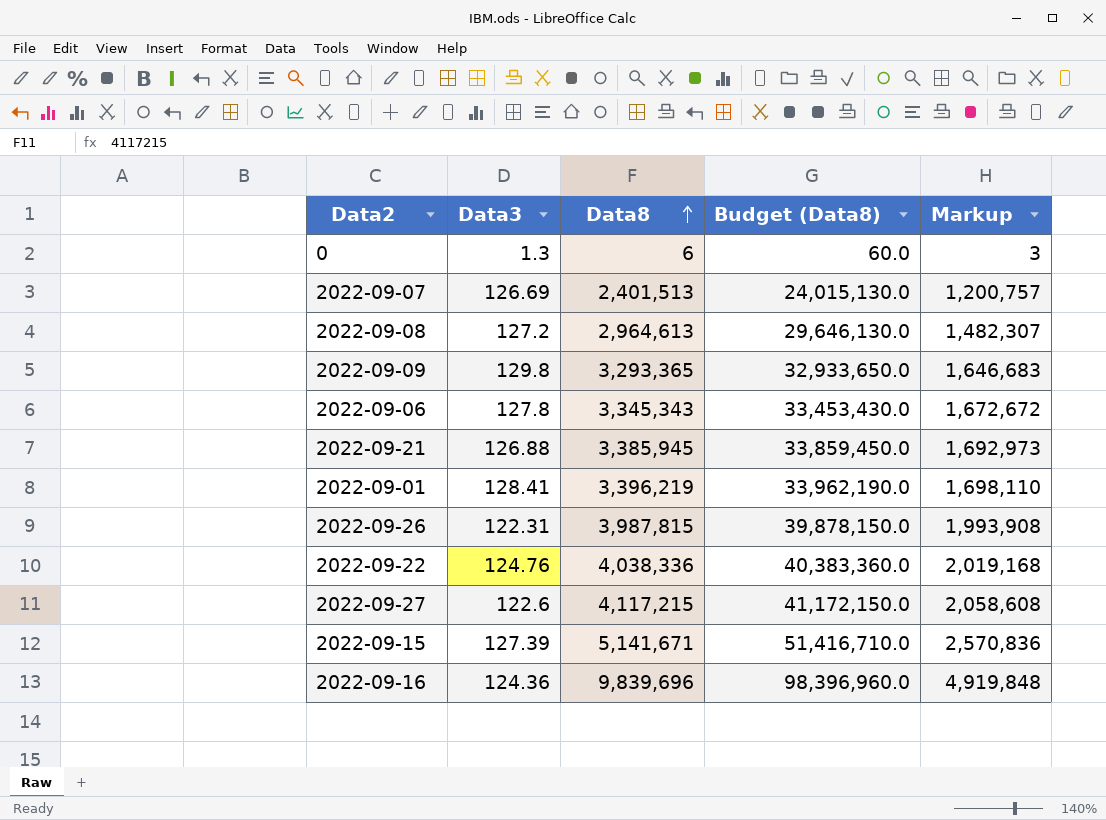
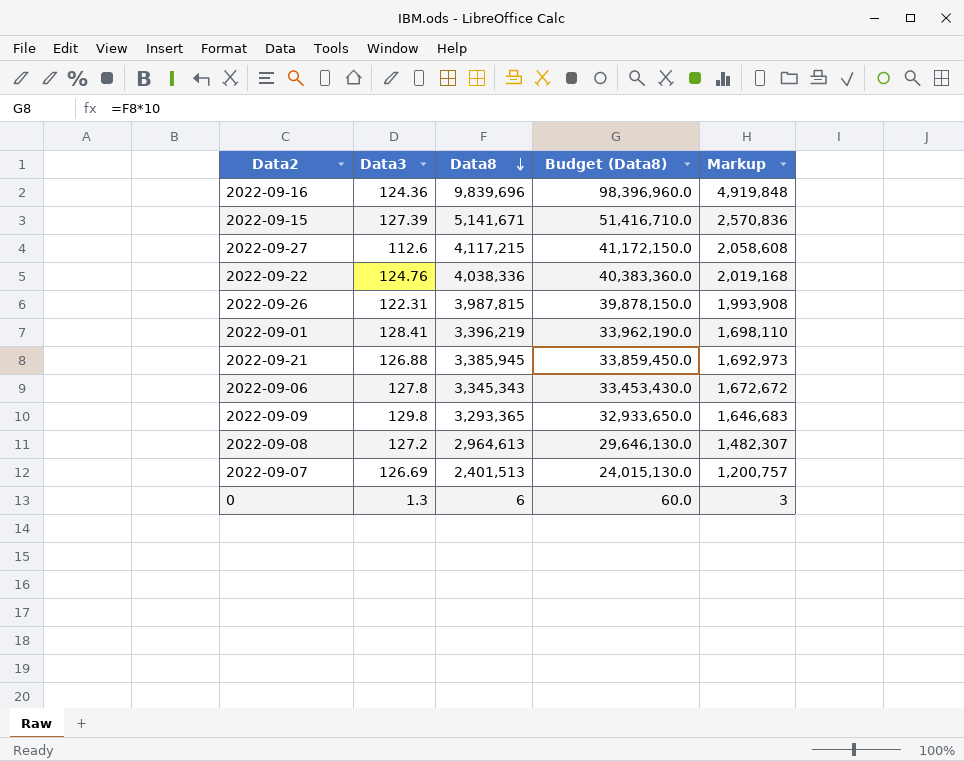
row order: Data8 ascending -> Data8 descending
2022-09-27 | Data3: 122.6 -> 112.6

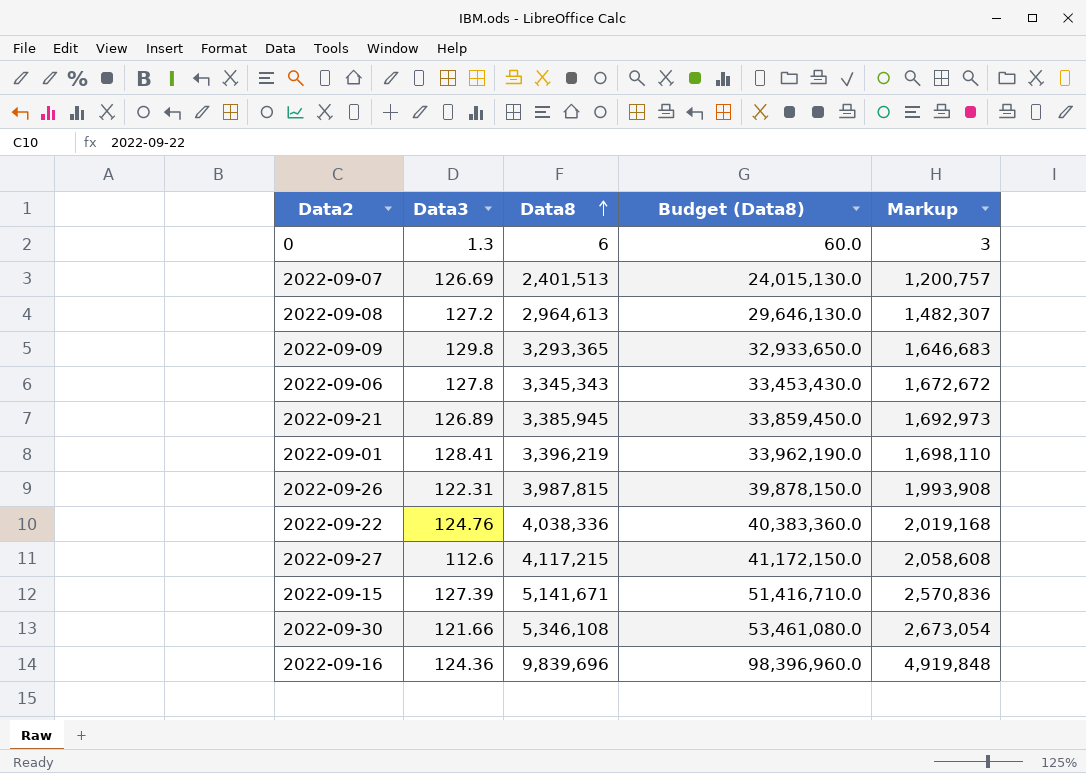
row order: Data8 descending -> Data8 ascending
2022-09-21 | Data3: 126.88 -> 126.89
row 2022-09-30: none -> 121.66 | 5,346,108 | 53,461,080.0 | 2,673,054

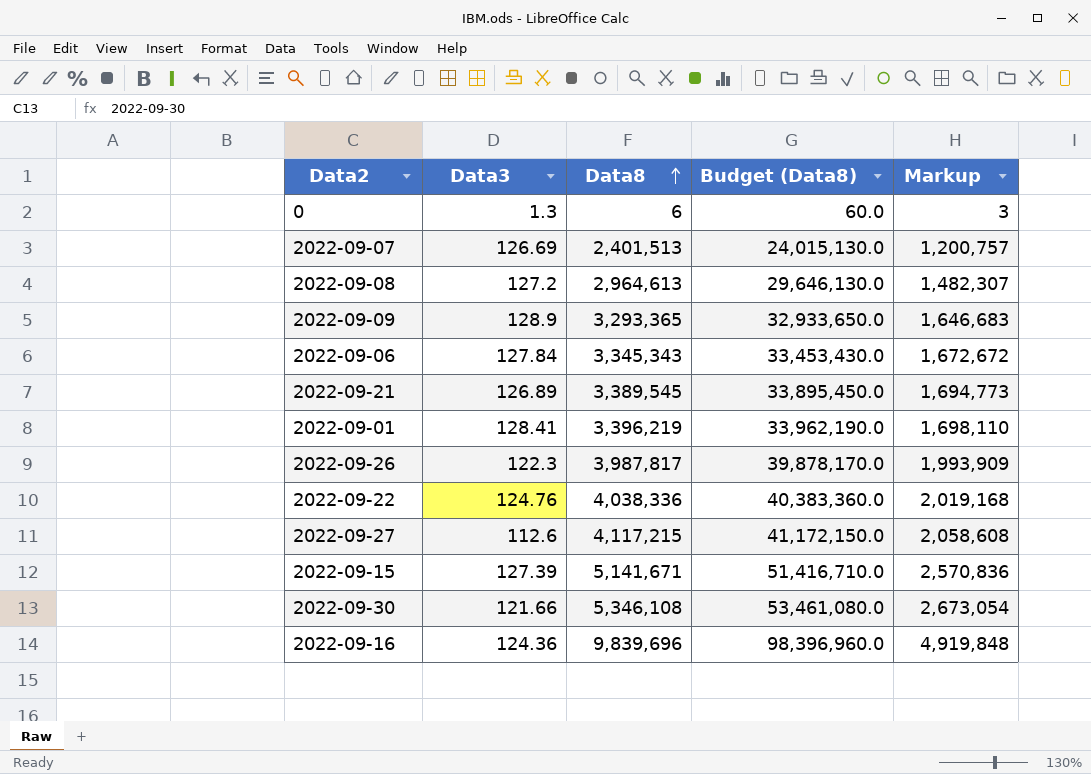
2022-09-09 | Data3: 129.8 -> 128.9
2022-09-06 | Data3: 127.8 -> 127.84
2022-09-21 | Data8: 3,385,945 -> 3,389,545
2022-09-21 | Budget (Data8): 33,859,450.0 -> 33,895,450.0
2022-09-21 | Markup: 1,692,973 -> 1,694,773
2022-09-26 | Data3: 122.31 -> 122.3
2022-09-26 | Data8: 3,987,815 -> 3,987,817
2022-09-26 | Budget (Data8): 39,878,150.0 -> 39,878,170.0
2022-09-26 | Markup: 1,993,908 -> 1,993,909

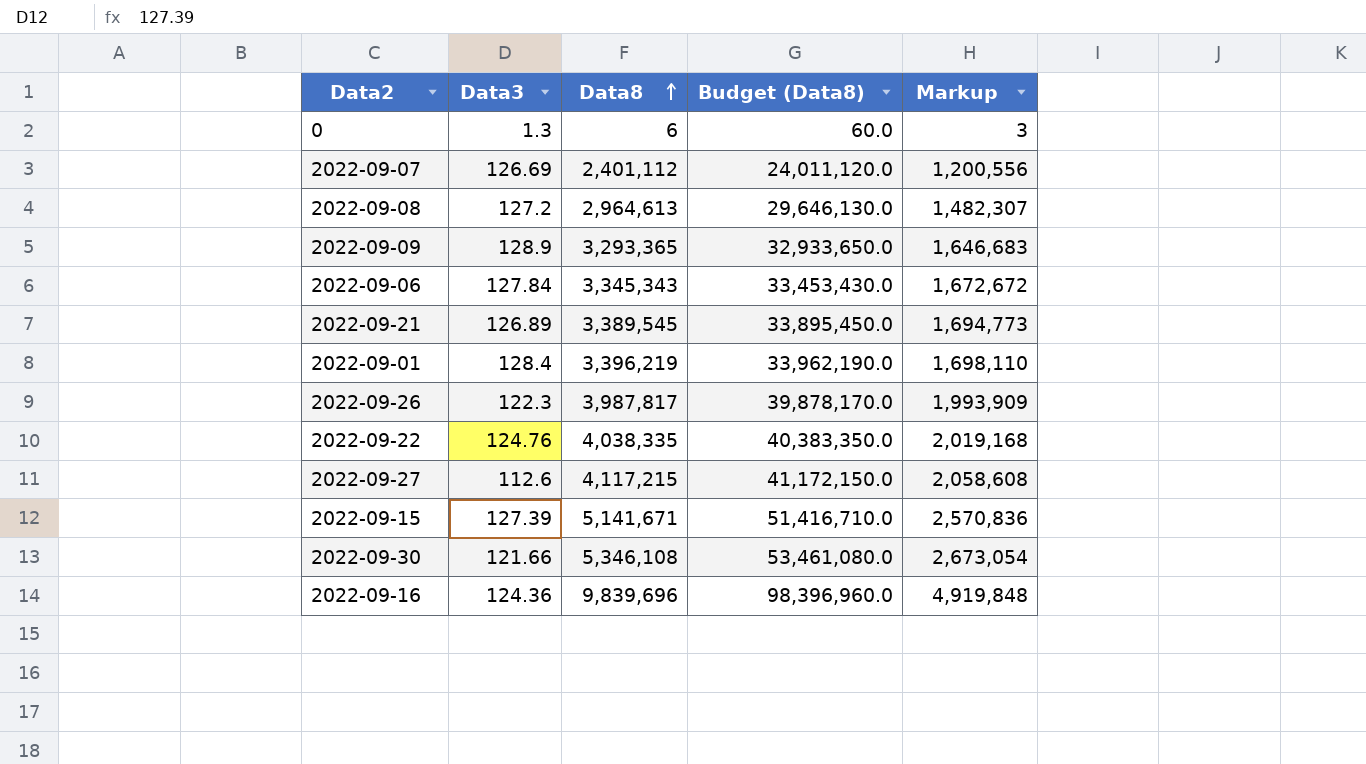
2022-09-07 | Data8: 2,401,513 -> 2,401,112
2022-09-07 | Budget (Data8): 24,015,130.0 -> 24,011,120.0
2022-09-07 | Markup: 1,200,757 -> 1,200,556
2022-09-01 | Data3: 128.41 -> 128.4
2022-09-22 | Data8: 4,038,336 -> 4,038,335
2022-09-22 | Budget (Data8): 40,383,360.0 -> 40,383,350.0

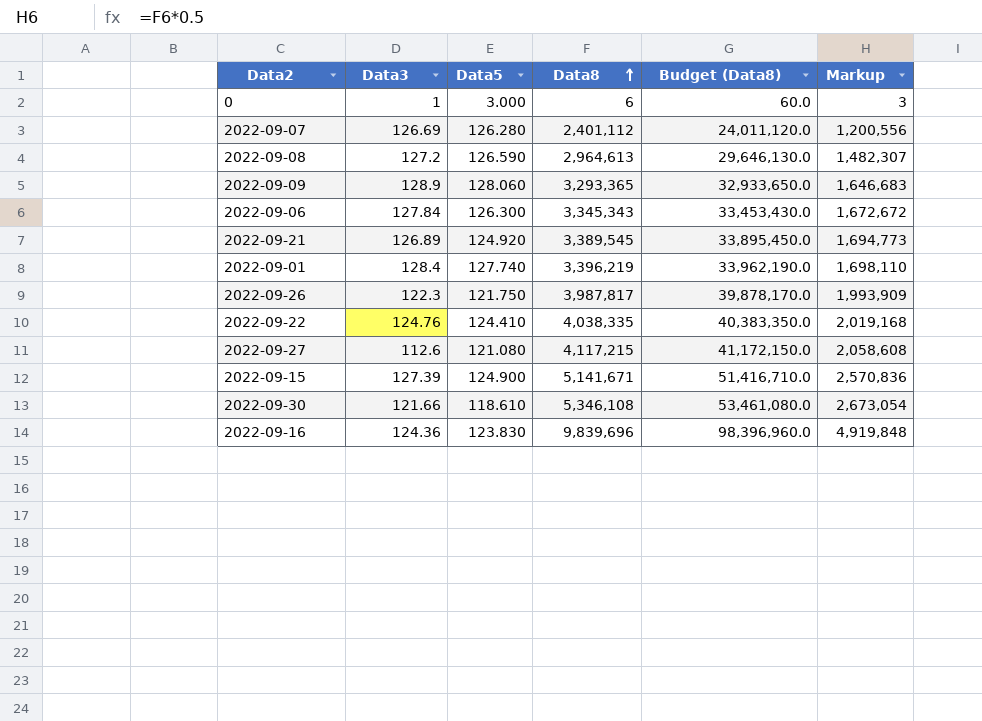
column Data5 | position: none -> 3
0 | Data3: 1.3 -> 1

